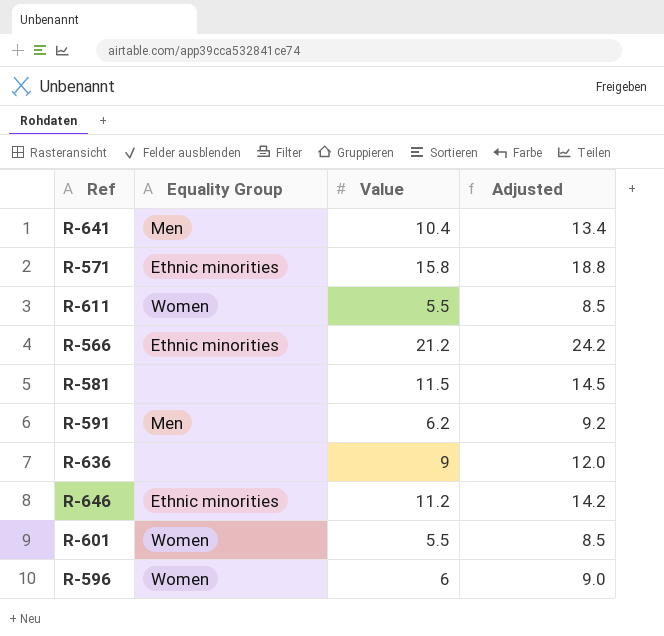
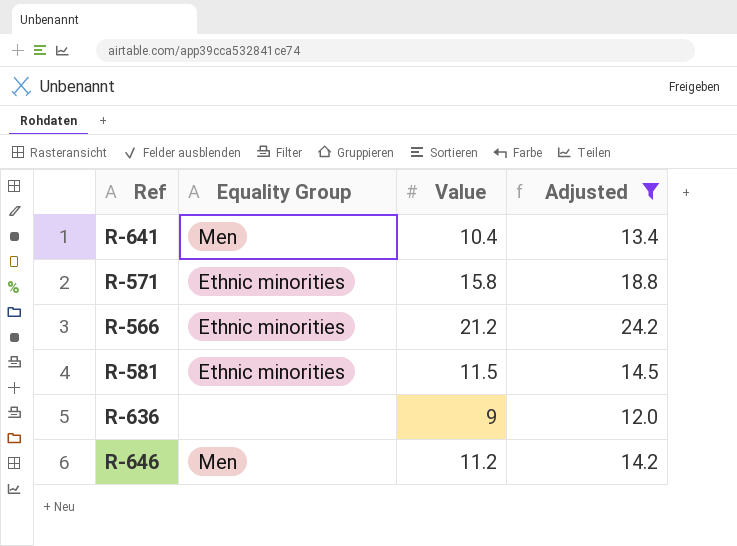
filter: none -> Adjusted >= 12.0
R-581 | Equality Group: none -> Ethnic minorities
R-646 | Equality Group: Ethnic minorities -> Men

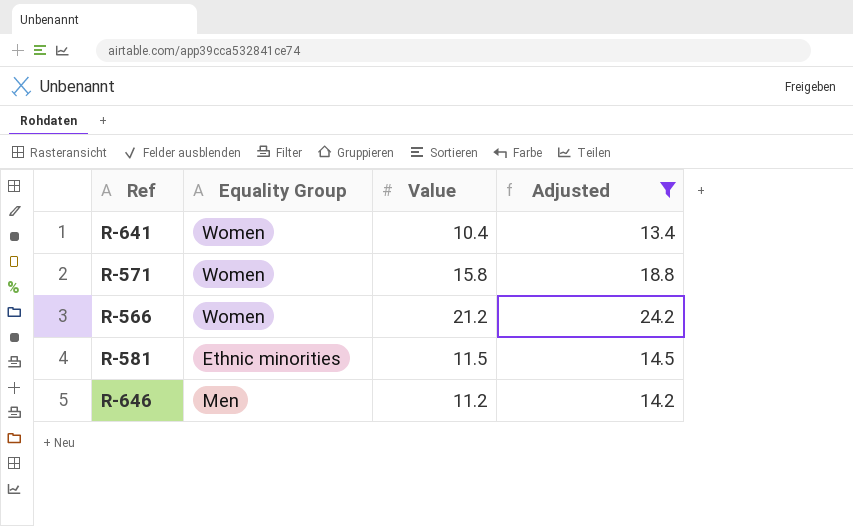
row R-636: none | 9 | 12.0 -> none
R-641 | Equality Group: Men -> Women
R-571 | Equality Group: Ethnic minorities -> Women
R-566 | Equality Group: Ethnic minorities -> Women

